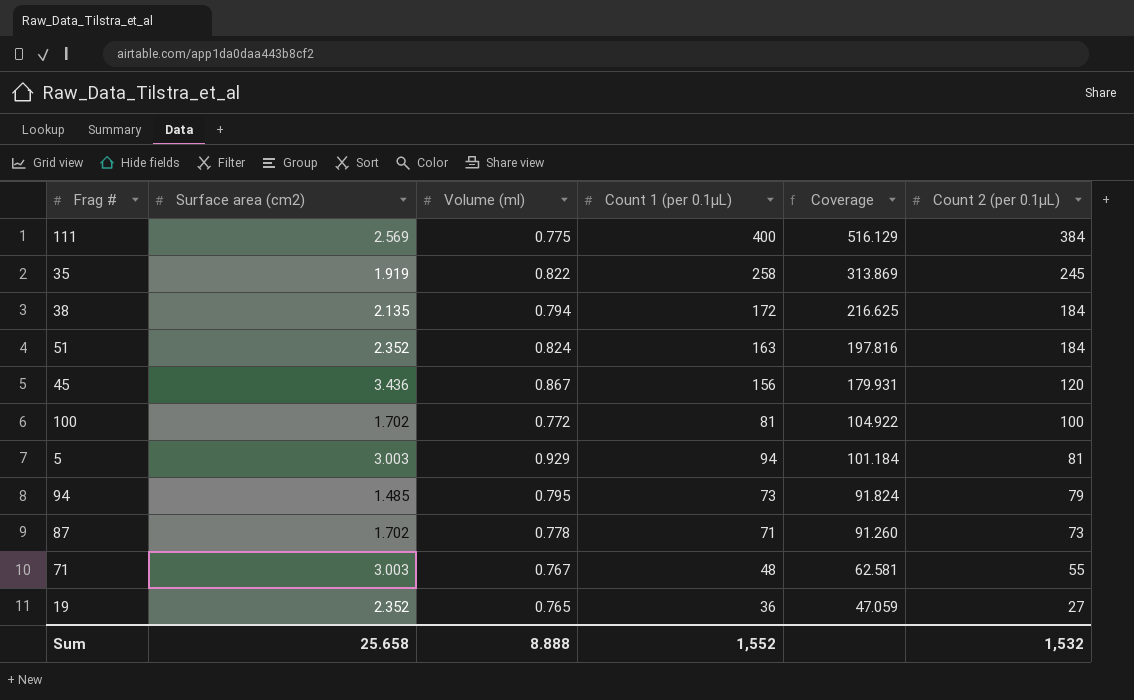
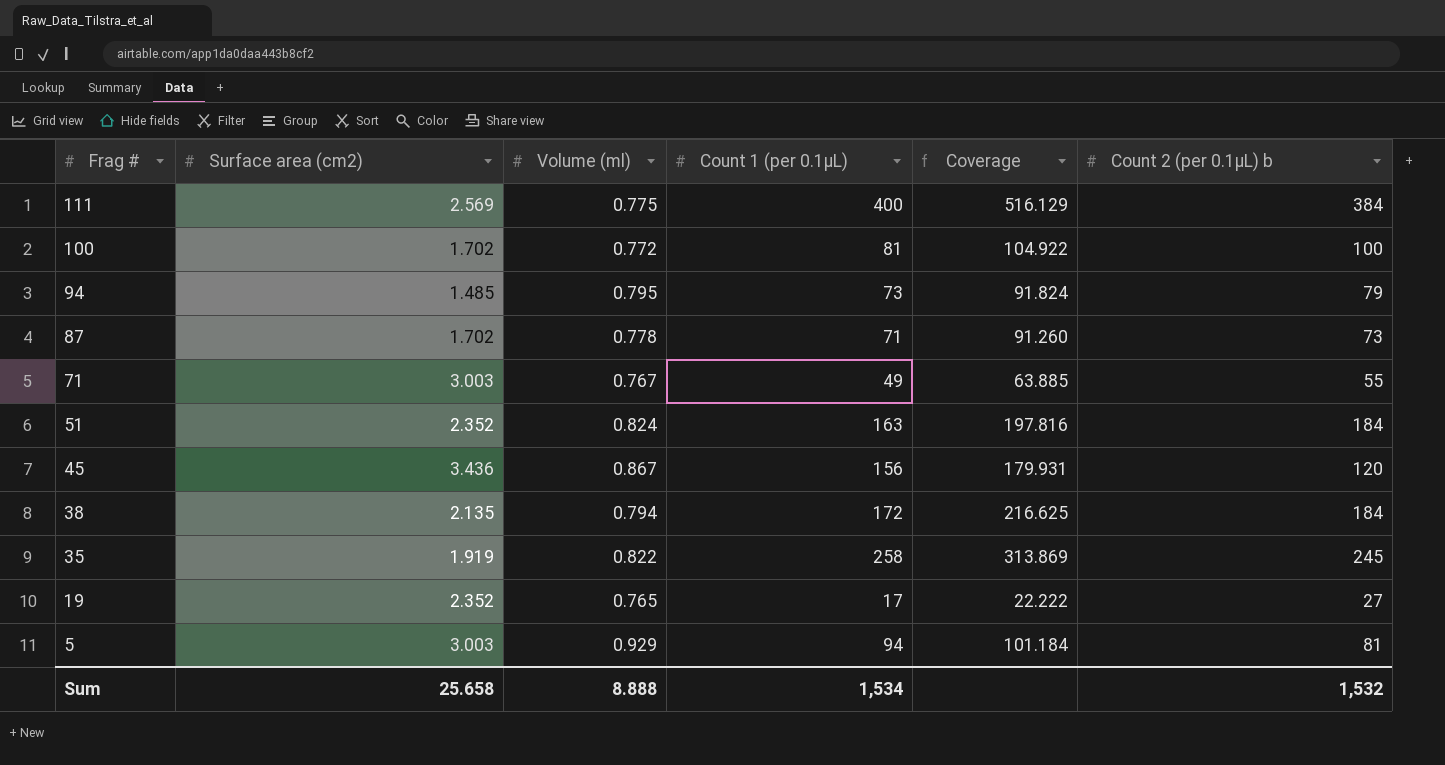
row order: Coverage descending -> Frag # descending
column name: Count 2 (per 0.1µL) -> Count 2 (per 0.1µL) b
71 | Count 1 (per 0.1µL): 48 -> 49
71 | Coverage: 62.581 -> 63.885
19 | Count 1 (per 0.1µL): 36 -> 17
19 | Coverage: 47.059 -> 22.222
Sum | Count 1 (per 0.1µL): 1,552 -> 1,534

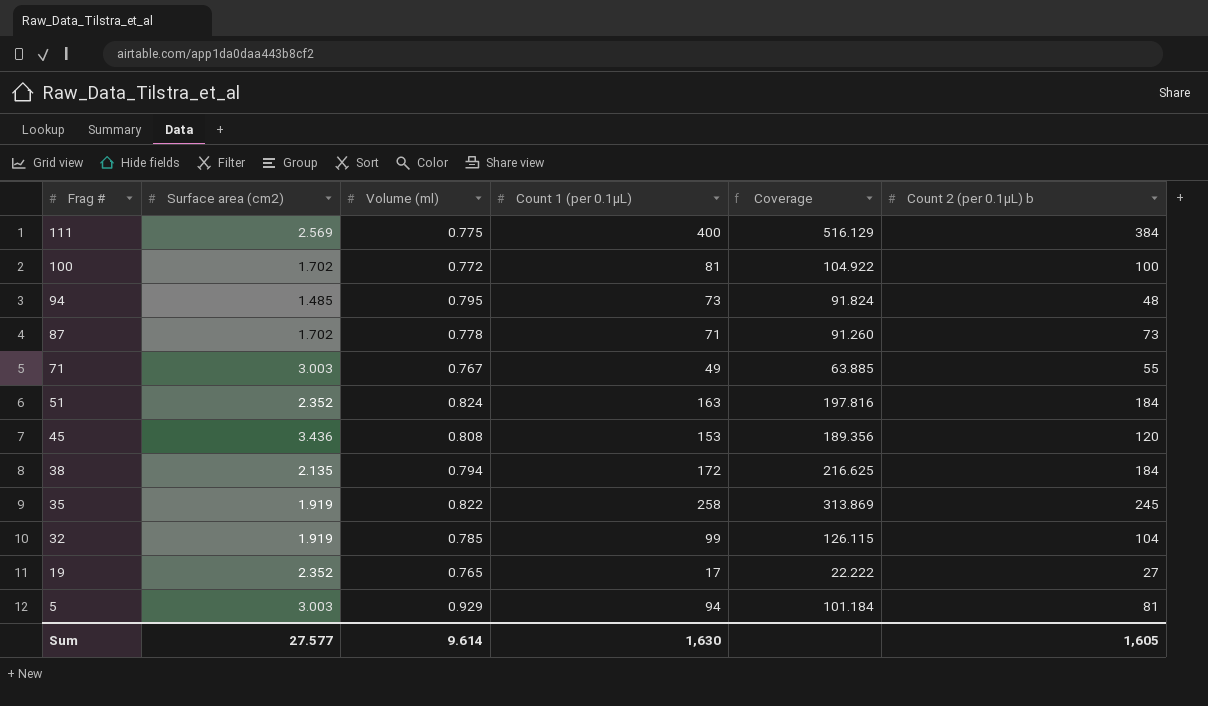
94 | Count 2 (per 0.1µL) b: 79 -> 48
45 | Volume (ml): 0.867 -> 0.808
45 | Count 1 (per 0.1µL): 156 -> 153
45 | Coverage: 179.931 -> 189.356
row 32: none -> 1.919 | 0.785 | 99 | 126.115 | 104
Sum | Surface area (cm2): 25.658 -> 27.577
Sum | Volume (ml): 8.888 -> 9.614
Sum | Count 1 (per 0.1µL): 1,534 -> 1,630
Sum | Count 2 (per 0.1µL) b: 1,532 -> 1,605

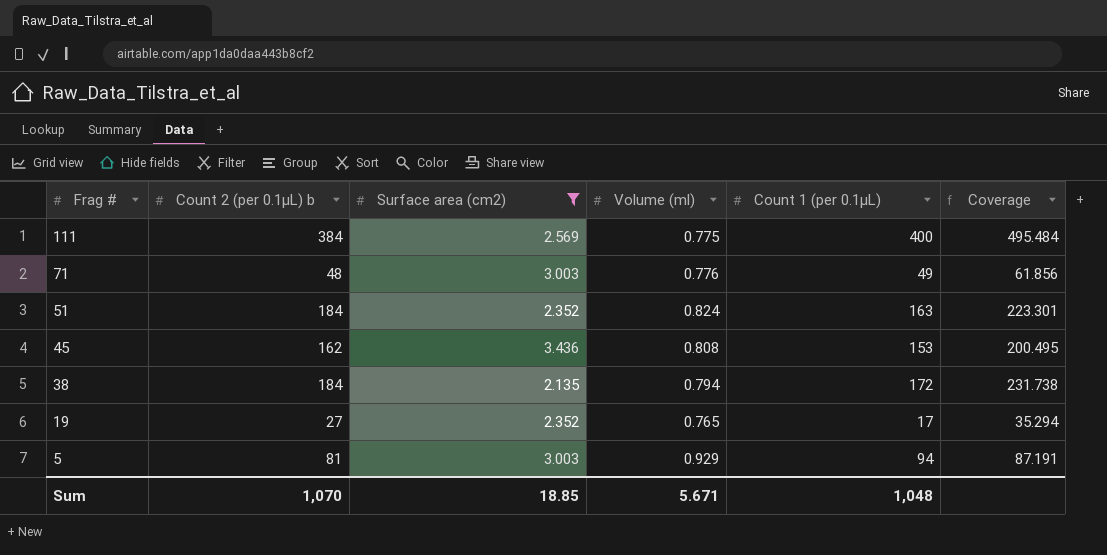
filter: none -> Surface area (cm2) >= 2.135
column Count 2 (per 0.1µL) b | position: 6 -> 2
column Coverage | formula: [Count 1 (per 0.1µL)] / [Volume (ml)] -> [Count 2 (per 0.1µL) b] / [Volume (ml)]
71 | Count 2 (per 0.1µL) b: 55 -> 48
71 | Volume (ml): 0.767 -> 0.776
45 | Count 2 (per 0.1µL) b: 120 -> 162
Sum | Count 2 (per 0.1µL) b: 1,605 -> 1,070
Sum | Surface area (cm2): 27.577 -> 18.85
Sum | Volume (ml): 9.614 -> 5.671
Sum | Count 1 (per 0.1µL): 1,630 -> 1,048

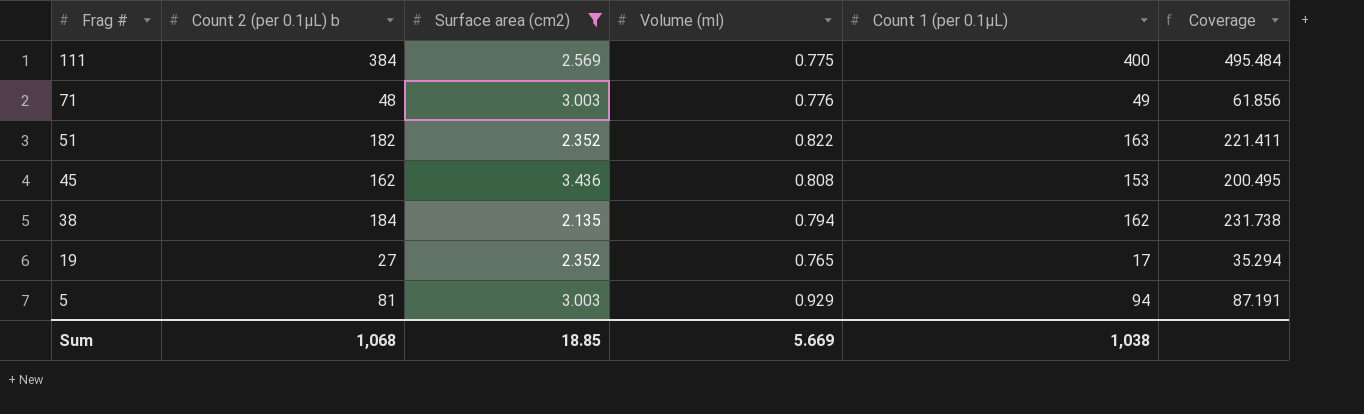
51 | Count 2 (per 0.1µL) b: 184 -> 182
51 | Volume (ml): 0.824 -> 0.822
51 | Coverage: 223.301 -> 221.411
38 | Count 1 (per 0.1µL): 172 -> 162
Sum | Count 2 (per 0.1µL) b: 1,070 -> 1,068
Sum | Volume (ml): 5.671 -> 5.669
Sum | Count 1 (per 0.1µL): 1,048 -> 1,038

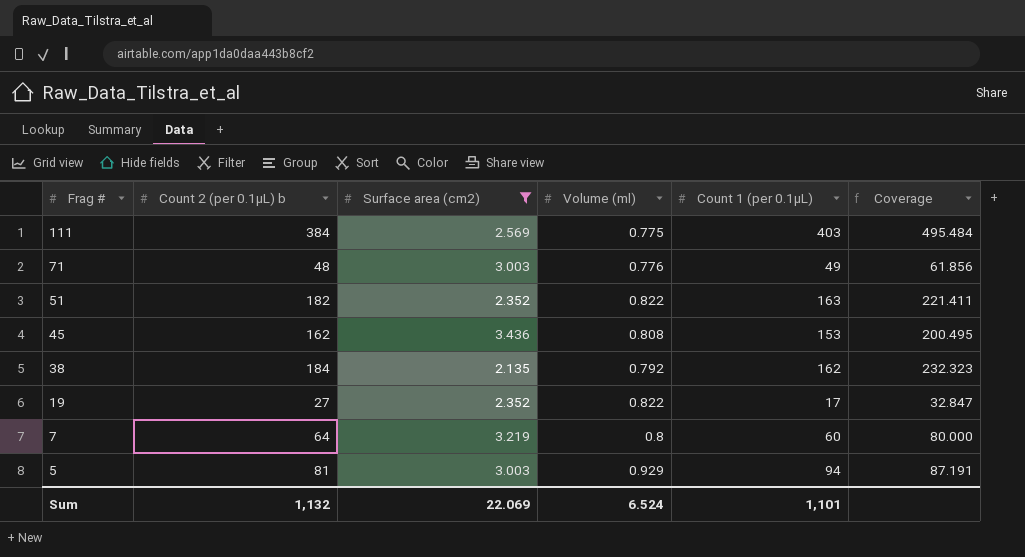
111 | Count 1 (per 0.1µL): 400 -> 403
38 | Volume (ml): 0.794 -> 0.792
38 | Coverage: 231.738 -> 232.323
19 | Volume (ml): 0.765 -> 0.822
19 | Coverage: 35.294 -> 32.847
row 7: none -> 64 | 3.219 | 0.8 | 60 | 80.000
Sum | Count 2 (per 0.1µL) b: 1,068 -> 1,132
Sum | Surface area (cm2): 18.85 -> 22.069
Sum | Volume (ml): 5.669 -> 6.524
Sum | Count 1 (per 0.1µL): 1,038 -> 1,101

